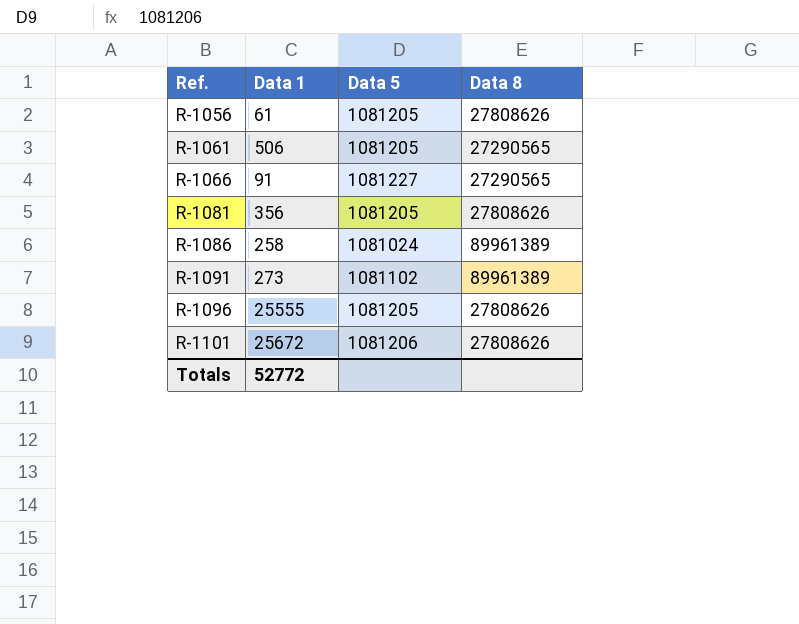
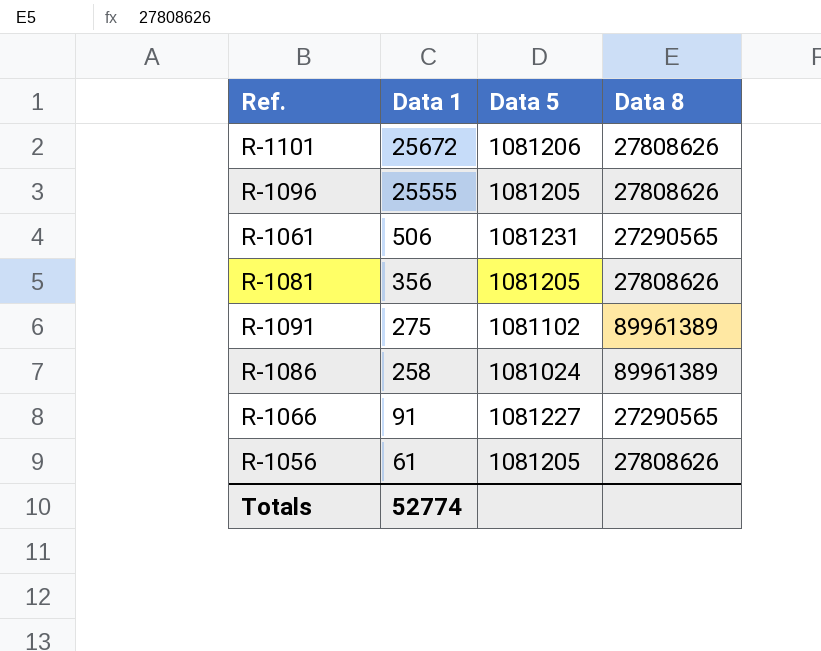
row order: Ref. ascending -> Data 1 descending
R-1061 | Data 5: 1081205 -> 1081231
R-1091 | Data 1: 273 -> 275
Totals | Data 1: 52772 -> 52774

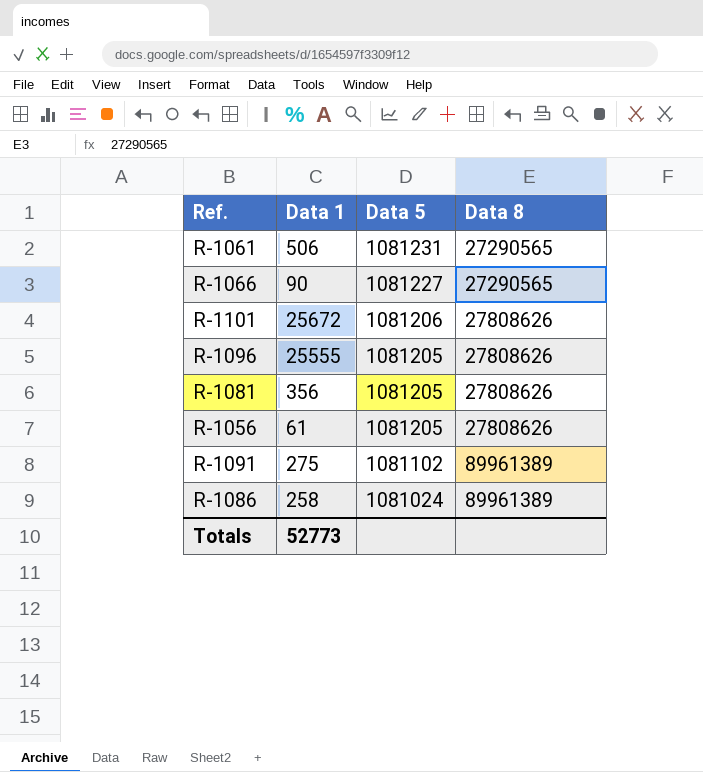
row order: Data 1 descending -> Data 5 descending
R-1066 | Data 1: 91 -> 90
Totals | Data 1: 52774 -> 52773

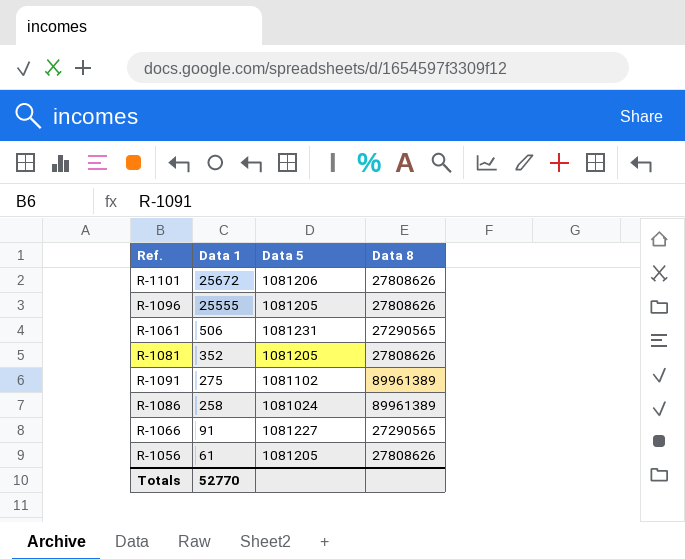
row order: Data 5 descending -> Data 1 descending
R-1081 | Data 1: 356 -> 352
R-1066 | Data 1: 90 -> 91
Totals | Data 1: 52773 -> 52770

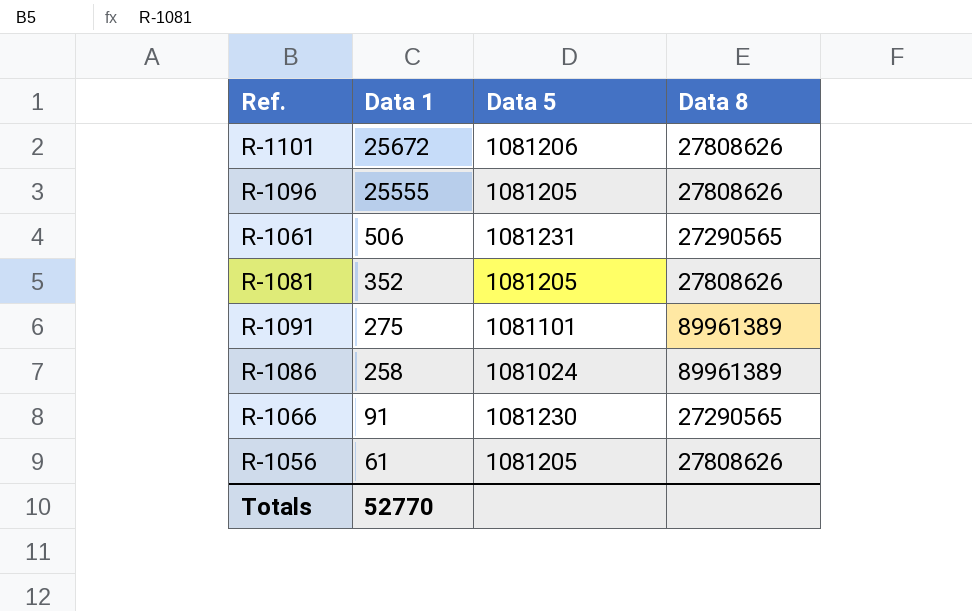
R-1091 | Data 5: 1081102 -> 1081101
R-1066 | Data 5: 1081227 -> 1081230

